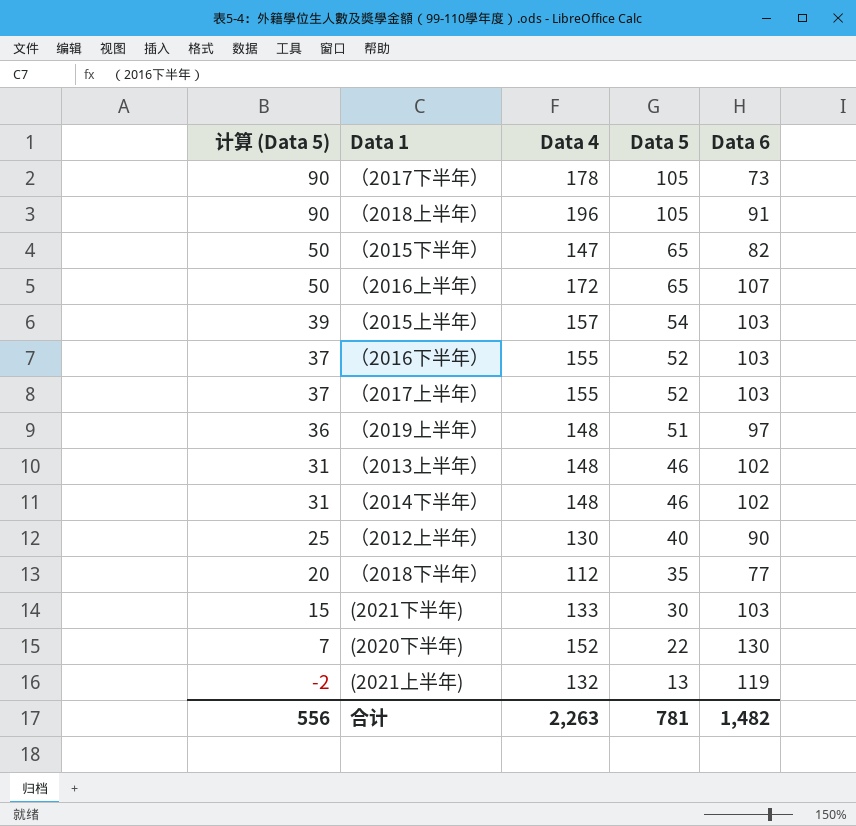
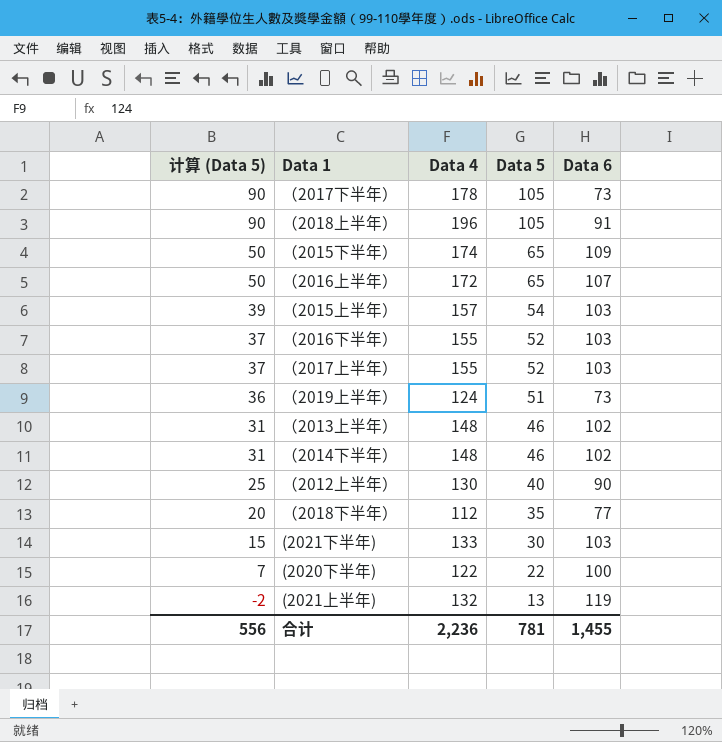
（2015下半年） | Data 4: 147 -> 174
（2015下半年） | Data 6: 82 -> 109
（2019上半年） | Data 4: 148 -> 124
（2019上半年） | Data 6: 97 -> 73
(2020下半年) | Data 4: 152 -> 122
(2020下半年) | Data 6: 130 -> 100
合计 | Data 4: 2,263 -> 2,236
合计 | Data 6: 1,482 -> 1,455

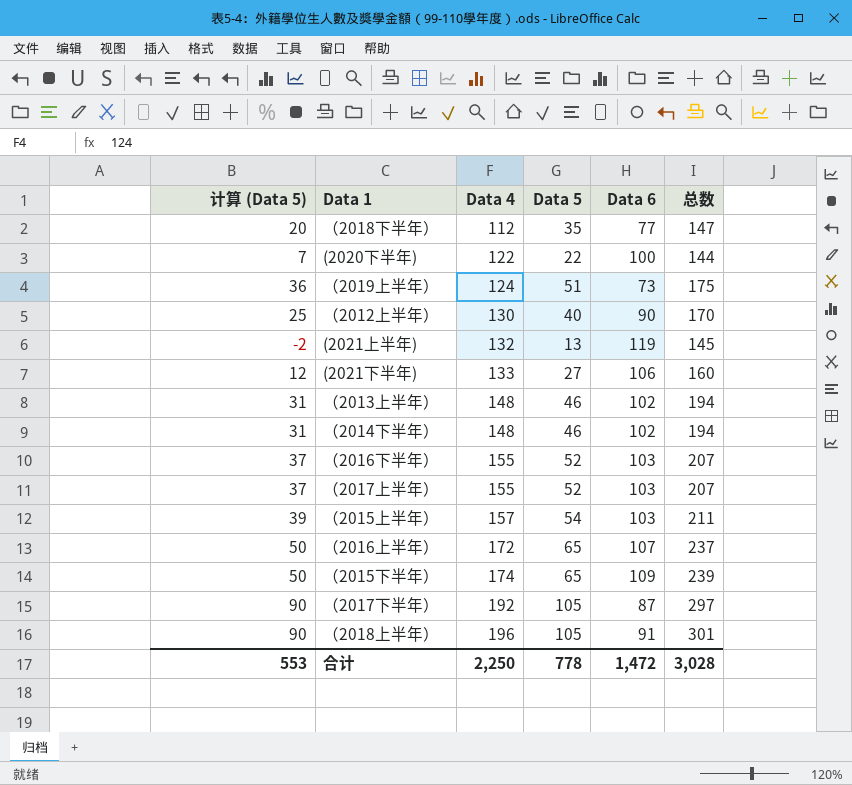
row order: 计算 (Data 5) descending -> Data 4 ascending
column 总数 | formula: none -> [Data 4] + [Data 5]
(2021下半年) | 计算 (Data 5): 15 -> 12
(2021下半年) | Data 5: 30 -> 27
(2021下半年) | Data 6: 103 -> 106
（2017下半年） | Data 4: 178 -> 192
（2017下半年） | Data 6: 73 -> 87
合计 | 计算 (Data 5): 556 -> 553
合计 | Data 4: 2,236 -> 2,250
合计 | Data 5: 781 -> 778
合计 | Data 6: 1,455 -> 1,472

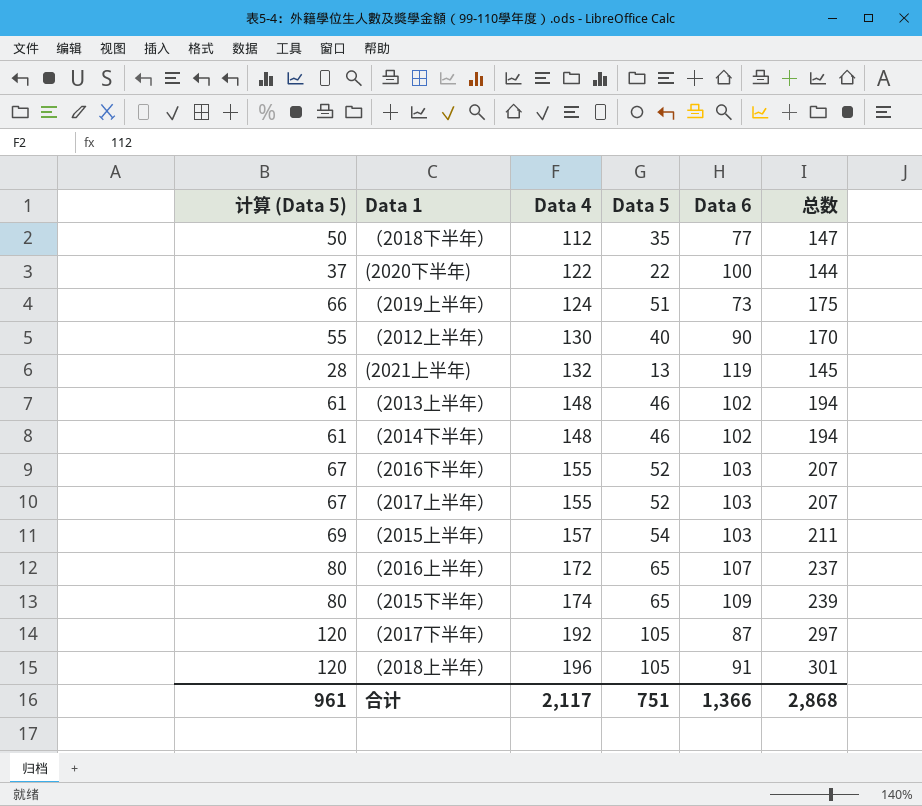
column 计算 (Data 5) | formula: [Data 5] - 15 -> [Data 5] + 15
row (2021下半年): 12 | 133 | 27 | 106 | 160 -> none
合计 | 计算 (Data 5): 553 -> 961
合计 | Data 4: 2,250 -> 2,117
合计 | Data 5: 778 -> 751
合计 | Data 6: 1,472 -> 1,366
合计 | 总数: 3,028 -> 2,868

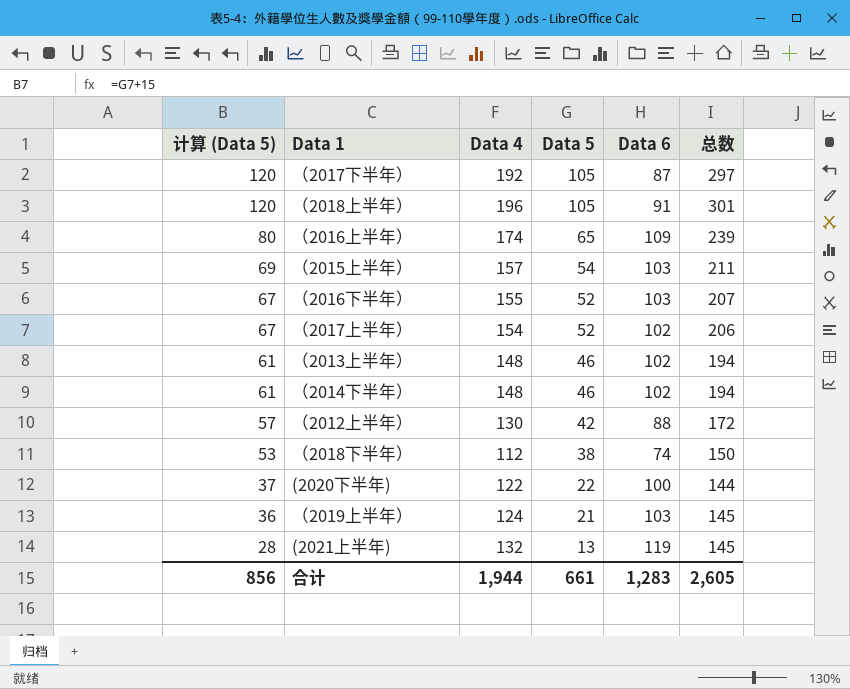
row order: Data 4 ascending -> 计算 (Data 5) descending
row （2015下半年）: 80 | 174 | 65 | 109 | 239 -> none
（2016上半年） | Data 4: 172 -> 174
（2016上半年） | Data 6: 107 -> 109
（2016上半年） | 总数: 237 -> 239
（2017上半年） | Data 4: 155 -> 154
（2017上半年） | Data 6: 103 -> 102
（2017上半年） | 总数: 207 -> 206
（2012上半年） | 计算 (Data 5): 55 -> 57
（2012上半年） | Data 5: 40 -> 42
（2012上半年） | Data 6: 90 -> 88
（2012上半年） | 总数: 170 -> 172
（2018下半年） | 计算 (Data 5): 50 -> 53
（2018下半年） | Data 5: 35 -> 38
（2018下半年） | Data 6: 77 -> 74
（2018下半年） | 总数: 147 -> 150
（2019上半年） | 计算 (Data 5): 66 -> 36
（2019上半年） | Data 5: 51 -> 21
（2019上半年） | Data 6: 73 -> 103
（2019上半年） | 总数: 175 -> 145
合计 | 计算 (Data 5): 961 -> 856
合计 | Data 4: 2,117 -> 1,944
合计 | Data 5: 751 -> 661
合计 | Data 6: 1,366 -> 1,283
合计 | 总数: 2,868 -> 2,605

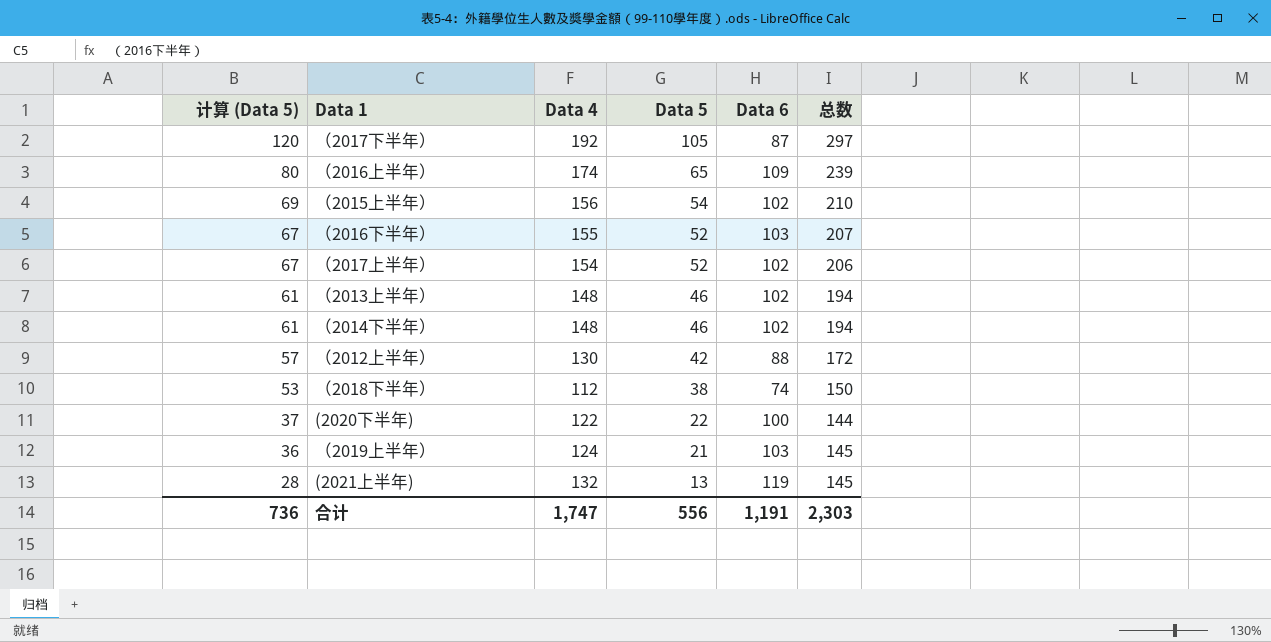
row （2018上半年）: 120 | 196 | 105 | 91 | 301 -> none
（2015上半年） | Data 4: 157 -> 156
（2015上半年） | Data 6: 103 -> 102
（2015上半年） | 总数: 211 -> 210
合计 | 计算 (Data 5): 856 -> 736
合计 | Data 4: 1,944 -> 1,747
合计 | Data 5: 661 -> 556
合计 | Data 6: 1,283 -> 1,191
合计 | 总数: 2,605 -> 2,303

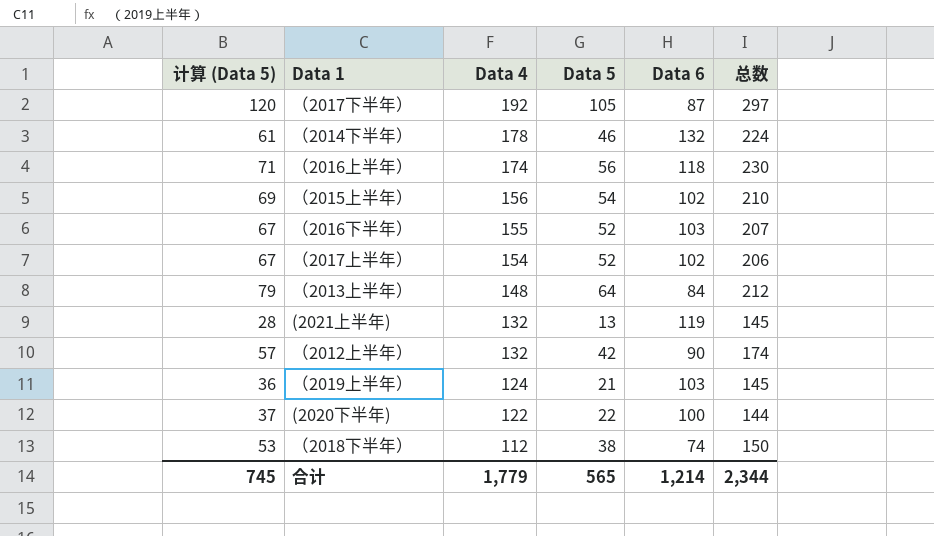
row order: 计算 (Data 5) descending -> Data 4 descending
（2014下半年） | Data 4: 148 -> 178
（2014下半年） | Data 6: 102 -> 132
（2014下半年） | 总数: 194 -> 224
（2016上半年） | 计算 (Data 5): 80 -> 71
（2016上半年） | Data 5: 65 -> 56
（2016上半年） | Data 6: 109 -> 118
（2016上半年） | 总数: 239 -> 230
（2013上半年） | 计算 (Data 5): 61 -> 79
（2013上半年） | Data 5: 46 -> 64
（2013上半年） | Data 6: 102 -> 84
（2013上半年） | 总数: 194 -> 212
（2012上半年） | Data 4: 130 -> 132
（2012上半年） | Data 6: 88 -> 90
（2012上半年） | 总数: 172 -> 174
合计 | 计算 (Data 5): 736 -> 745
合计 | Data 4: 1,747 -> 1,779
合计 | Data 5: 556 -> 565
合计 | Data 6: 1,191 -> 1,214
合计 | 总数: 2,303 -> 2,344

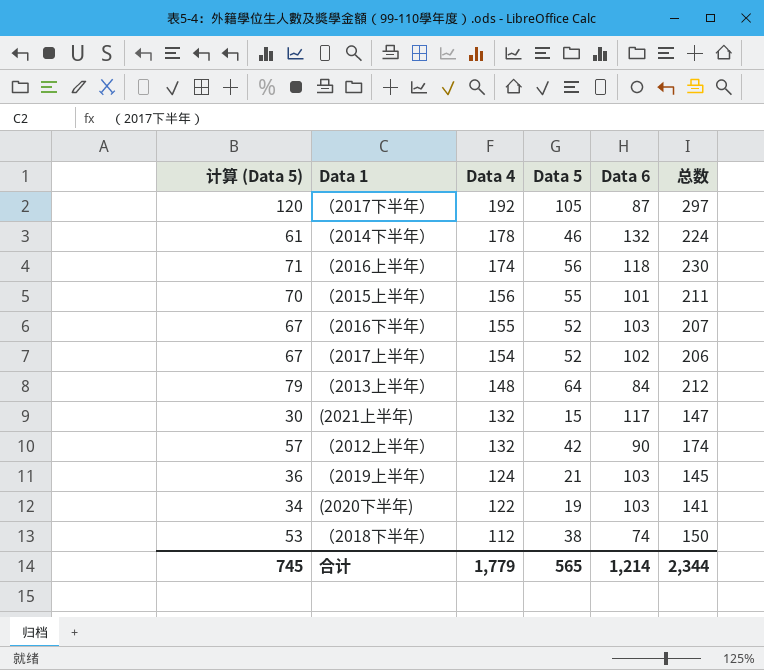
（2015上半年） | 计算 (Data 5): 69 -> 70
（2015上半年） | Data 5: 54 -> 55
（2015上半年） | Data 6: 102 -> 101
（2015上半年） | 总数: 210 -> 211
(2021上半年) | 计算 (Data 5): 28 -> 30
(2021上半年) | Data 5: 13 -> 15
(2021上半年) | Data 6: 119 -> 117
(2021上半年) | 总数: 145 -> 147
(2020下半年) | 计算 (Data 5): 37 -> 34
(2020下半年) | Data 5: 22 -> 19
(2020下半年) | Data 6: 100 -> 103
(2020下半年) | 总数: 144 -> 141

